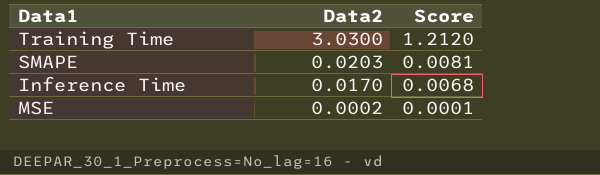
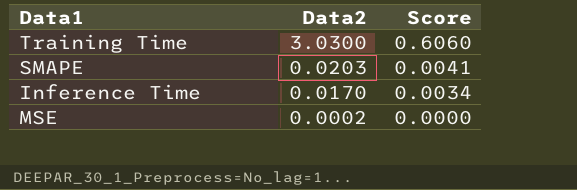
column Score | formula: [Data2] * 0.4 -> [Data2] * 0.2

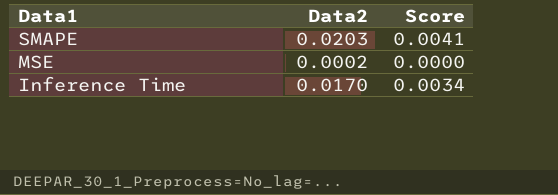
row order: Data2 descending -> Data1 descending
row Training Time: 3.0300 | 0.6060 -> none

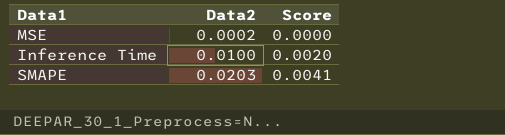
row order: Data1 descending -> Data2 ascending
Inference Time | Data2: 0.0170 -> 0.0100
Inference Time | Score: 0.0034 -> 0.0020

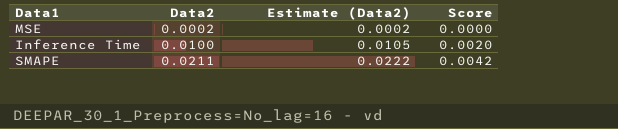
column Estimate (Data2) | formula: none -> [Data2] * 1.05
SMAPE | Data2: 0.0203 -> 0.0211
SMAPE | Score: 0.0041 -> 0.0042

